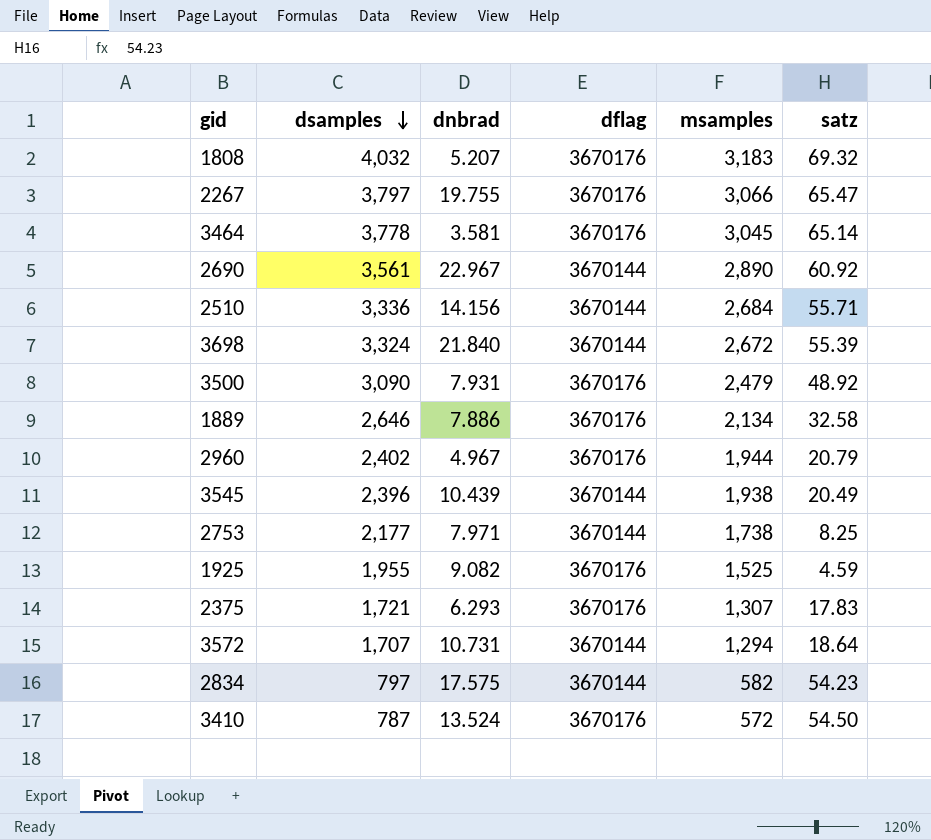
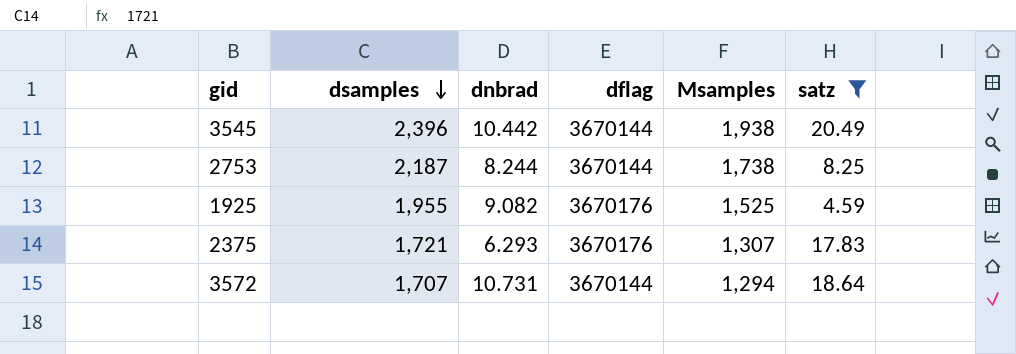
filter: none -> satz <= 20.49
column name: msamples -> Msamples
3545 | dnbrad: 10.439 -> 10.442
2753 | dsamples: 2,177 -> 2,187
2753 | dnbrad: 7.971 -> 8.244

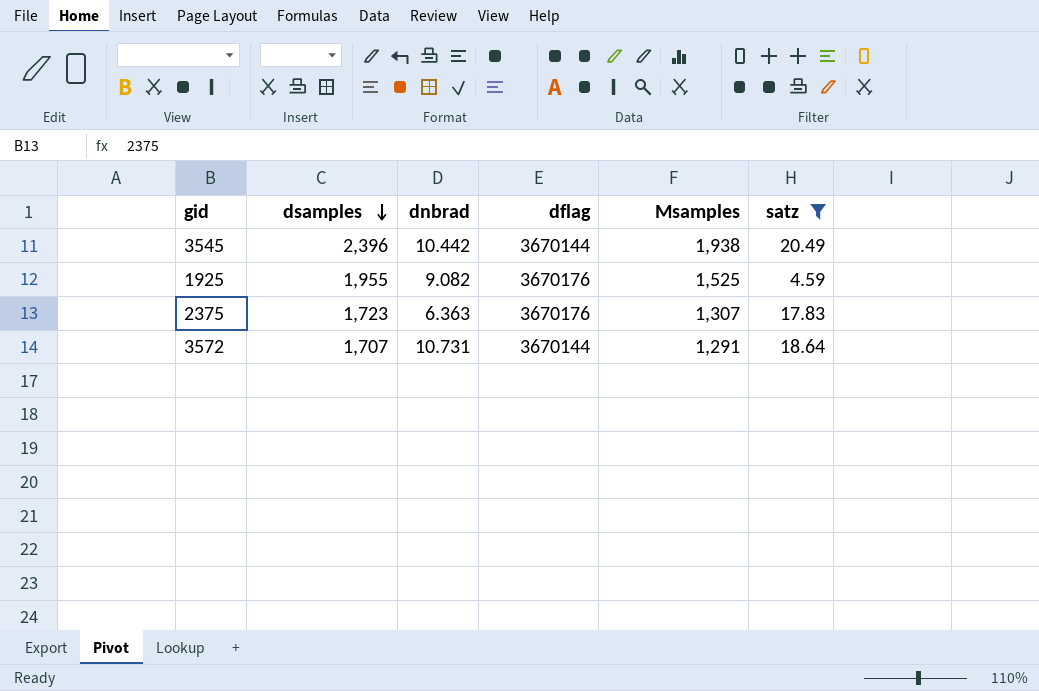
row 2753: 2,187 | 8.244 | 3670144 | 1,738 | 8.25 -> none
2375 | dsamples: 1,721 -> 1,723
2375 | dnbrad: 6.293 -> 6.363
3572 | Msamples: 1,294 -> 1,291

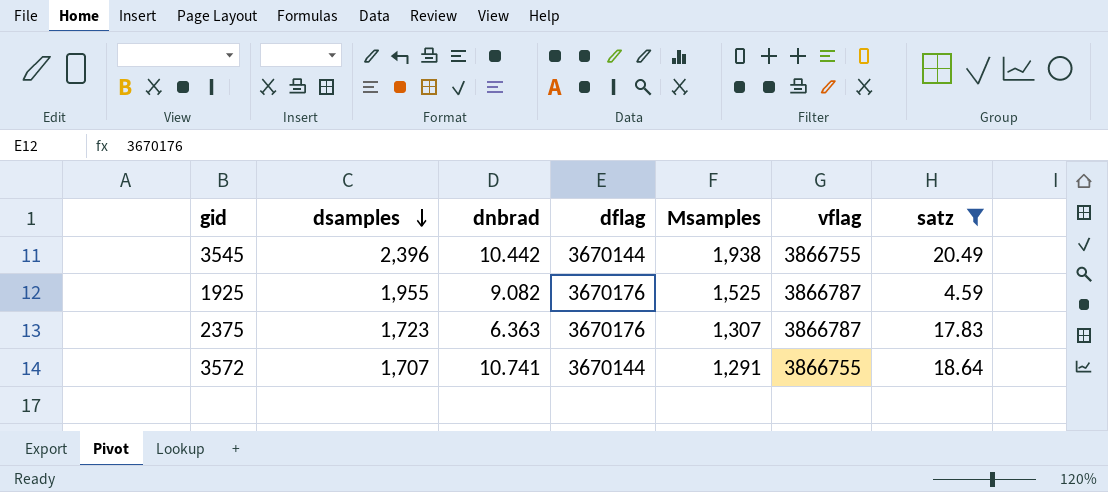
column vflag | position: none -> 6
3572 | dnbrad: 10.731 -> 10.741

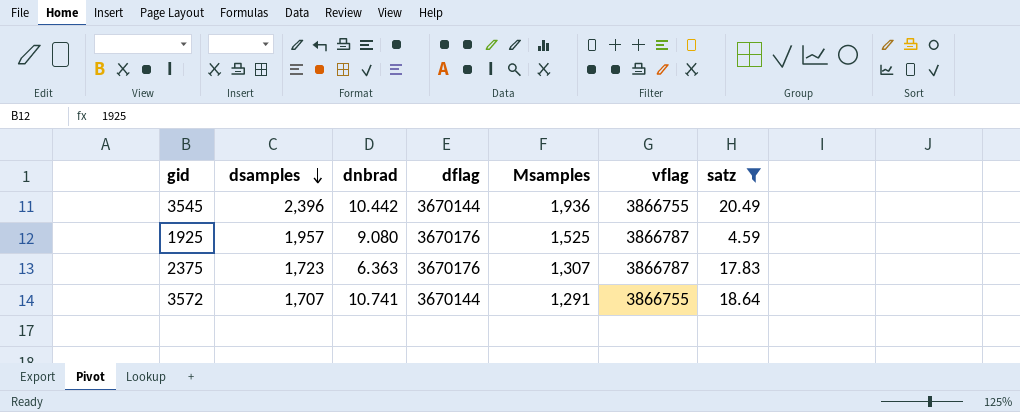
3545 | Msamples: 1,938 -> 1,936
1925 | dsamples: 1,955 -> 1,957
1925 | dnbrad: 9.082 -> 9.080

